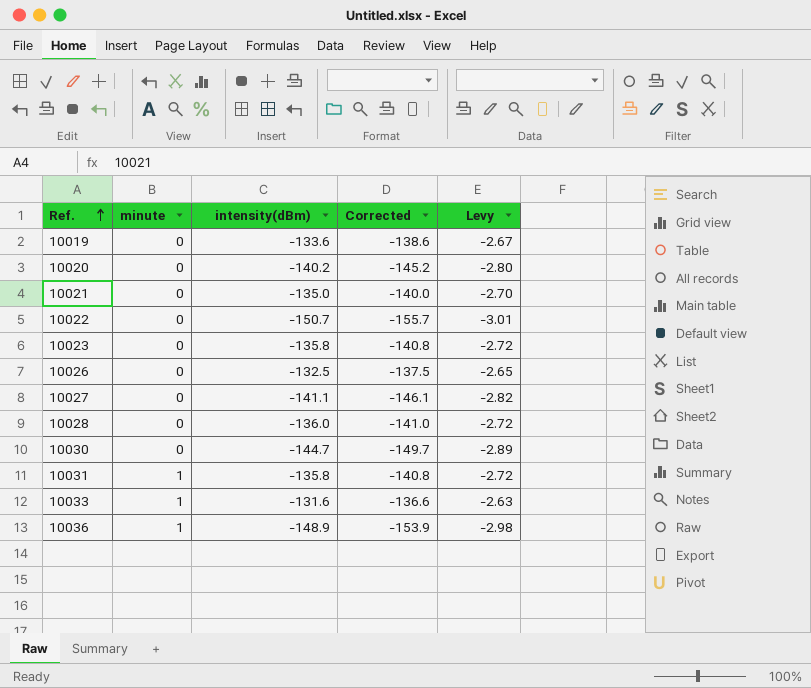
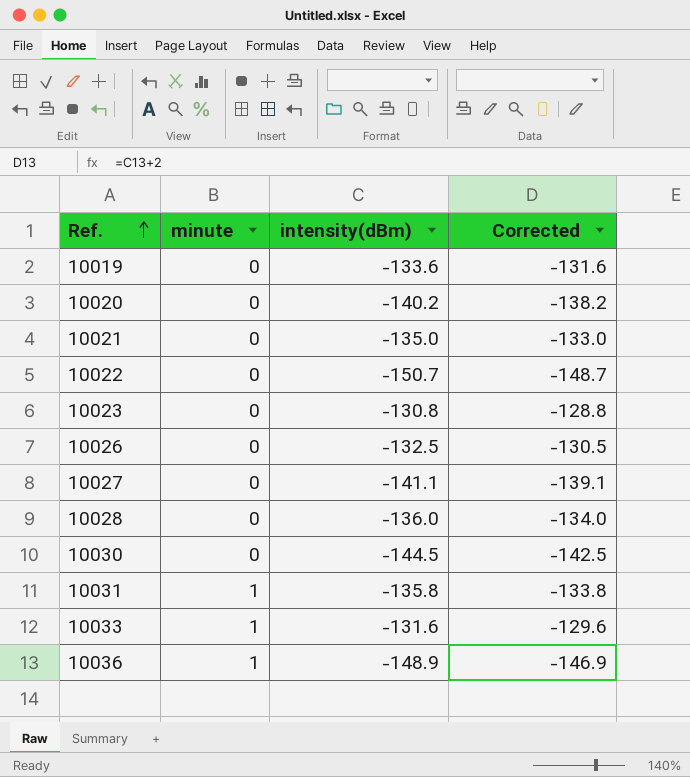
column Levy | formula: [intensity(dBm)] * 0.02 -> none
column Corrected | formula: [intensity(dBm)] - 5 -> [intensity(dBm)] + 2
10023 | intensity(dBm): -135.8 -> -130.8
10030 | intensity(dBm): -144.7 -> -144.5

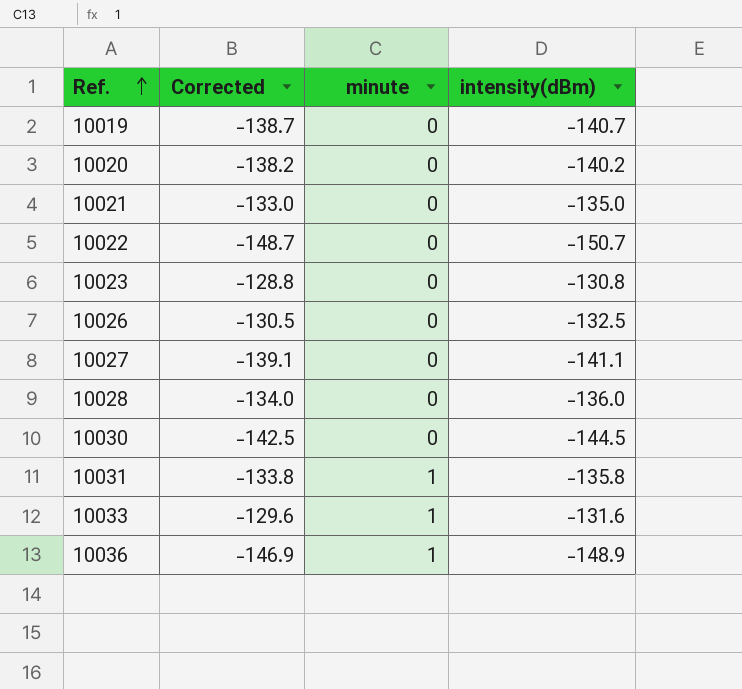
column Corrected | position: 4 -> 2
10019 | Corrected: -131.6 -> -138.7
10019 | intensity(dBm): -133.6 -> -140.7

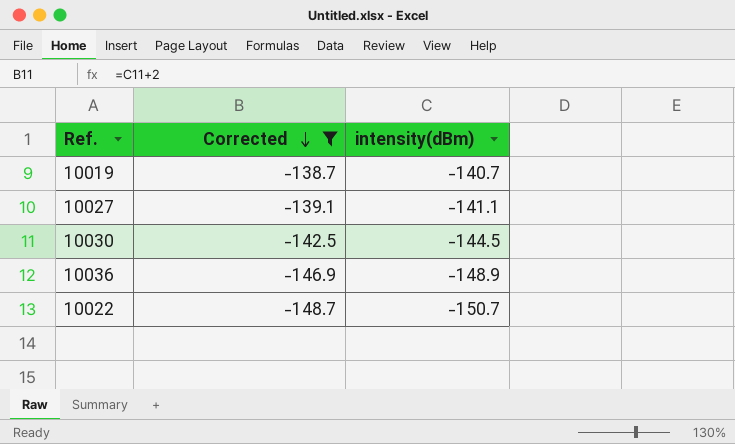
filter: none -> Corrected <= -138.7
row order: Ref. ascending -> Corrected descending
column minute | position: 3 -> none

